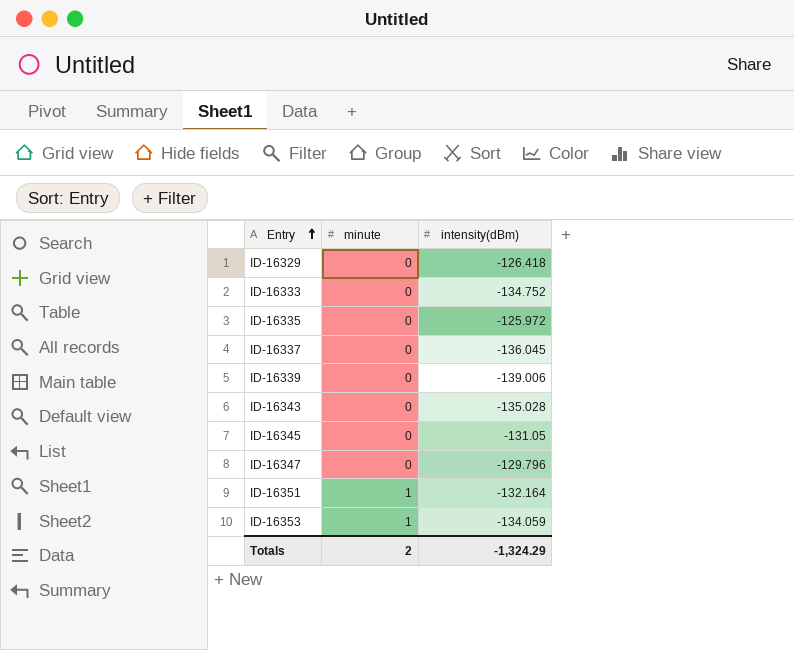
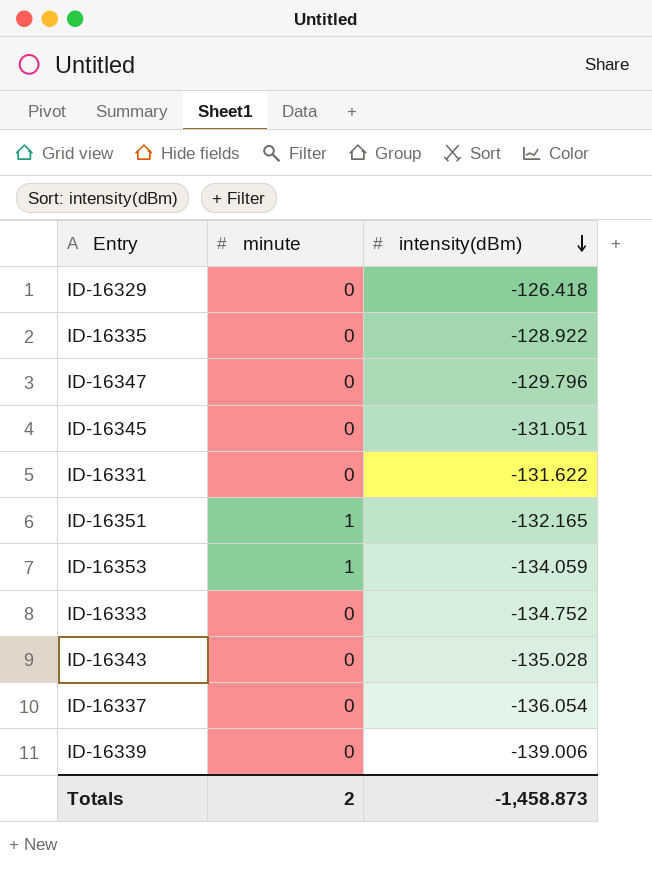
row order: Entry ascending -> intensity(dBm) descending
ID-16335 | intensity(dBm): -125.972 -> -128.922
ID-16345 | intensity(dBm): -131.05 -> -131.051
row ID-16331: none -> 0 | -131.622
ID-16351 | intensity(dBm): -132.164 -> -132.165
ID-16337 | intensity(dBm): -136.045 -> -136.054
Totals | intensity(dBm): -1,324.29 -> -1,458.873

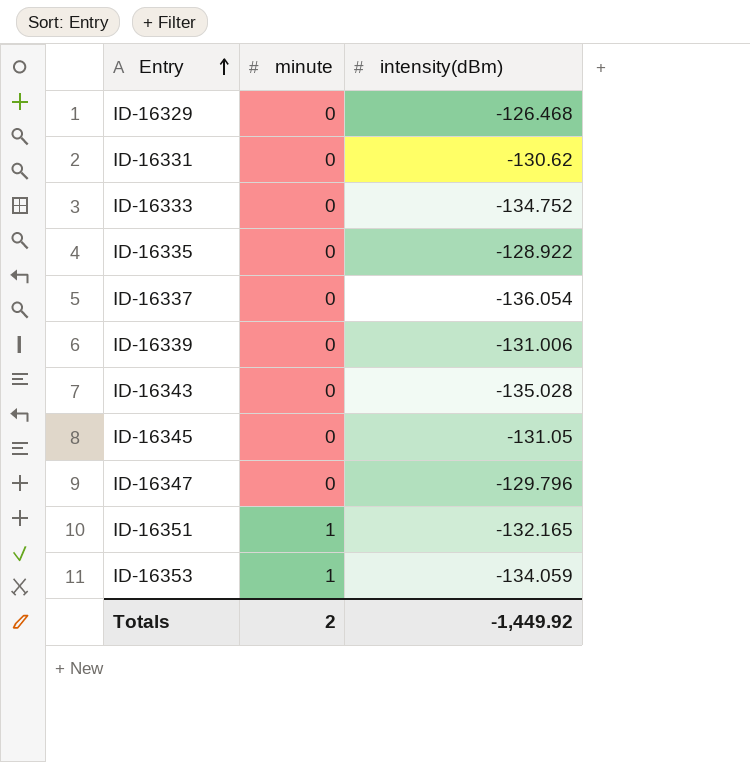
row order: intensity(dBm) descending -> Entry ascending
ID-16329 | intensity(dBm): -126.418 -> -126.468
ID-16331 | intensity(dBm): -131.622 -> -130.62
ID-16339 | intensity(dBm): -139.006 -> -131.006
ID-16345 | intensity(dBm): -131.051 -> -131.05
Totals | intensity(dBm): -1,458.873 -> -1,449.92

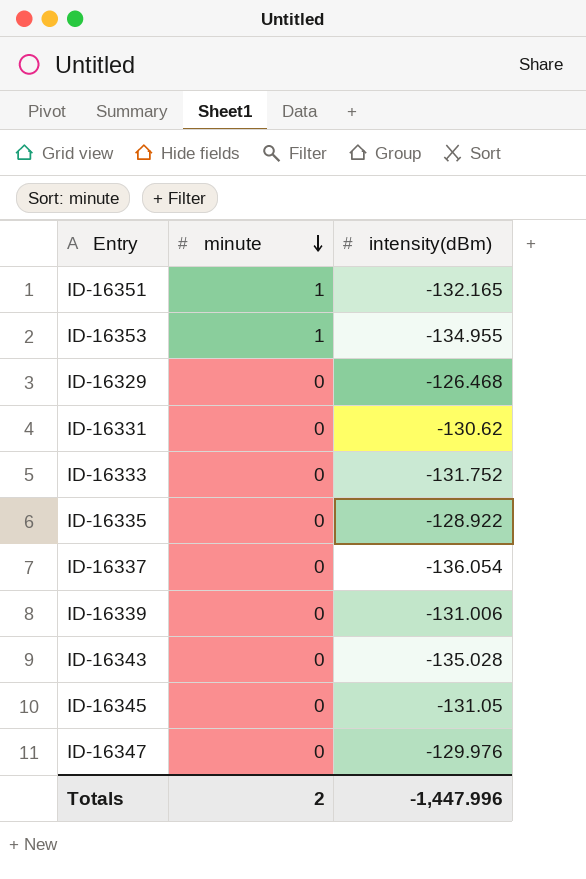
row order: Entry ascending -> minute descending
ID-16353 | intensity(dBm): -134.059 -> -134.955
ID-16333 | intensity(dBm): -134.752 -> -131.752
ID-16347 | intensity(dBm): -129.796 -> -129.976
Totals | intensity(dBm): -1,449.92 -> -1,447.996

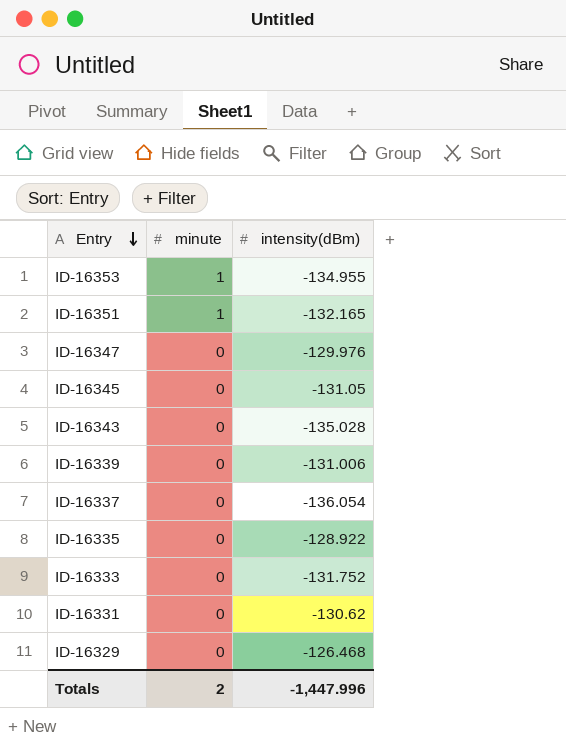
row order: minute descending -> Entry descending

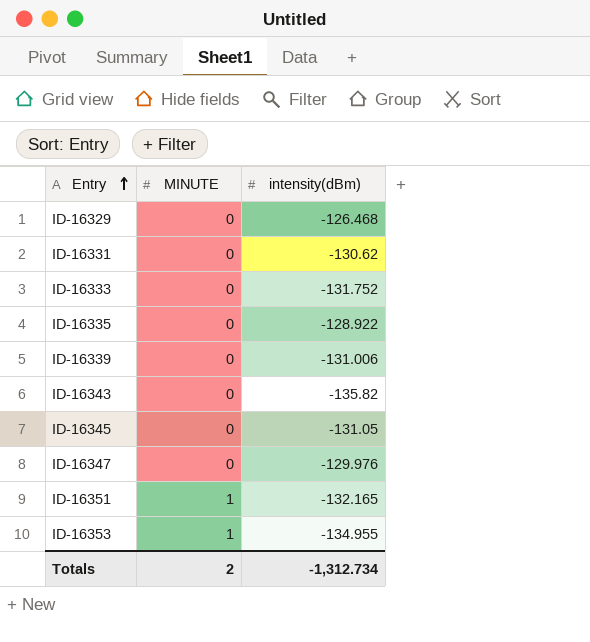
row order: Entry descending -> Entry ascending
column name: minute -> MINUTE
row ID-16337: 0 | -136.054 -> none
ID-16343 | intensity(dBm): -135.028 -> -135.82
Totals | intensity(dBm): -1,447.996 -> -1,312.734

